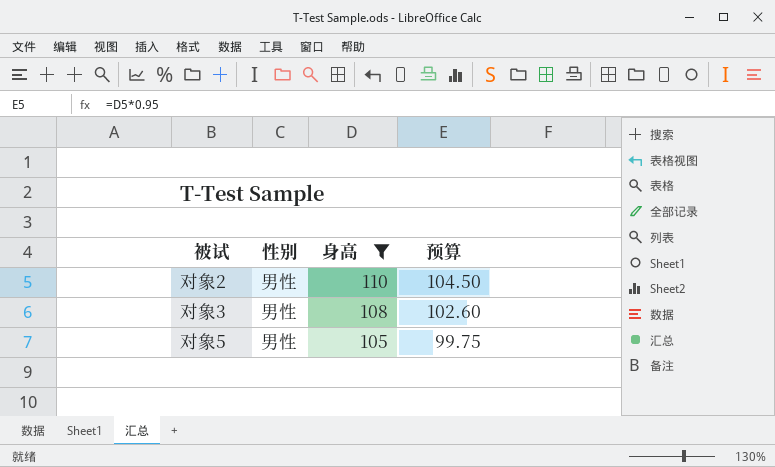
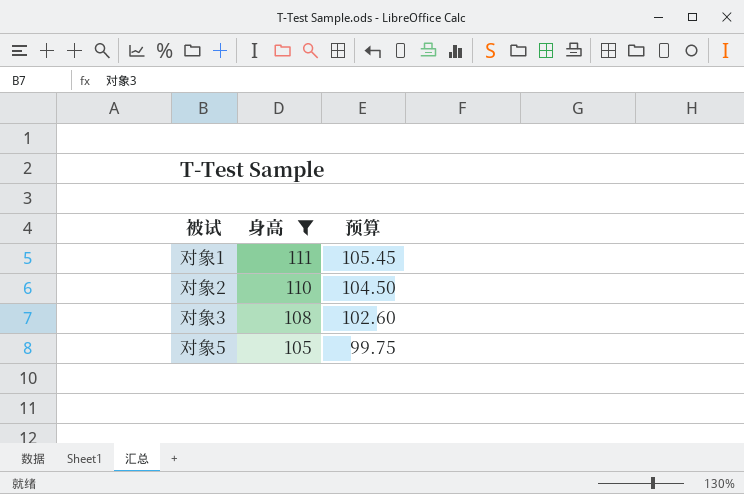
column 性别 | position: 2 -> none
row 对象1: none -> 111 | 105.45

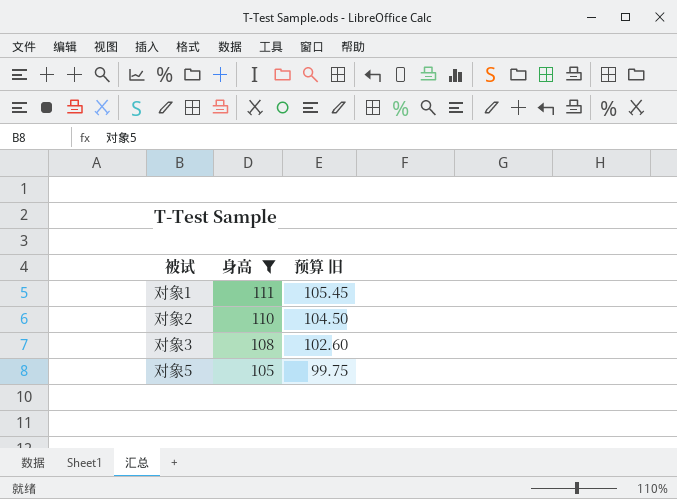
column name: 预算 -> 预算 旧

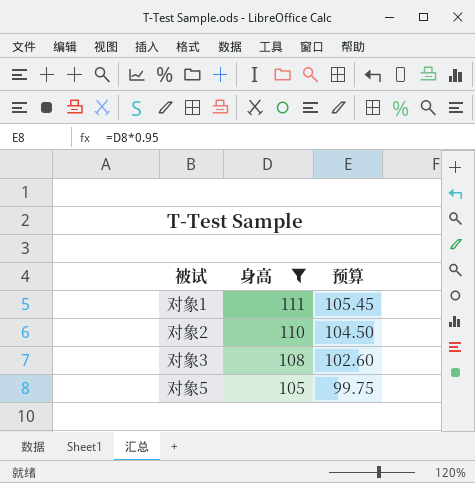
column name: 预算 旧 -> 预算

